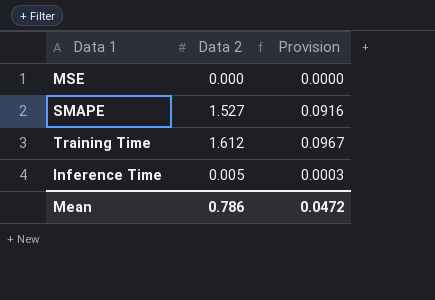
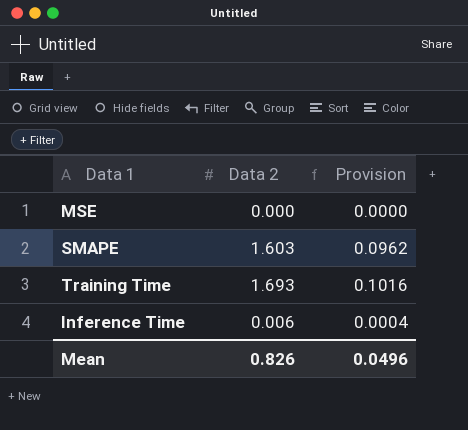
SMAPE | Data 2: 1.527 -> 1.603
SMAPE | Provision: 0.0916 -> 0.0962
Training Time | Data 2: 1.612 -> 1.693
Training Time | Provision: 0.0967 -> 0.1016
Inference Time | Data 2: 0.005 -> 0.006
Inference Time | Provision: 0.0003 -> 0.0004
Mean | Data 2: 0.786 -> 0.826
Mean | Provision: 0.0472 -> 0.0496

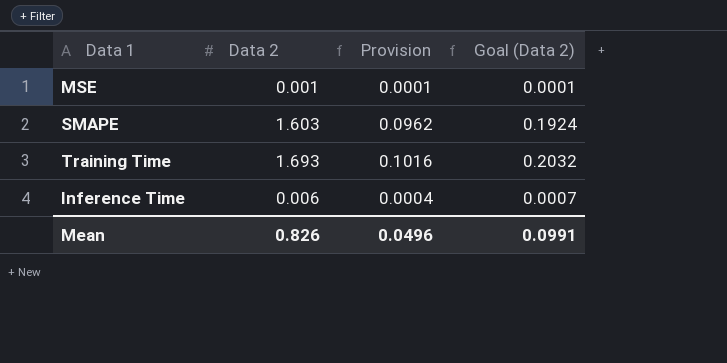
column Goal (Data 2) | formula: none -> [Data 2] * 0.12
MSE | Data 2: 0.000 -> 0.001
MSE | Provision: 0.0000 -> 0.0001

